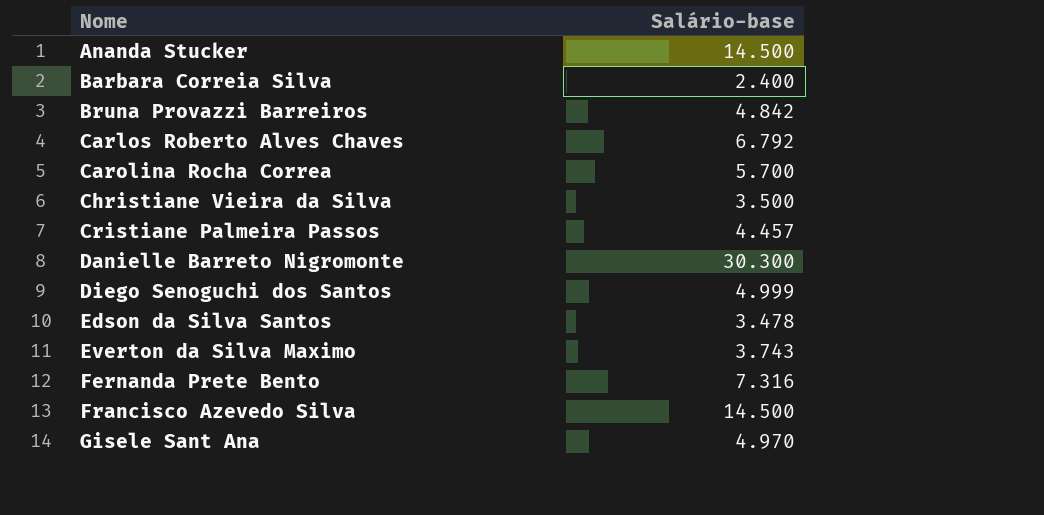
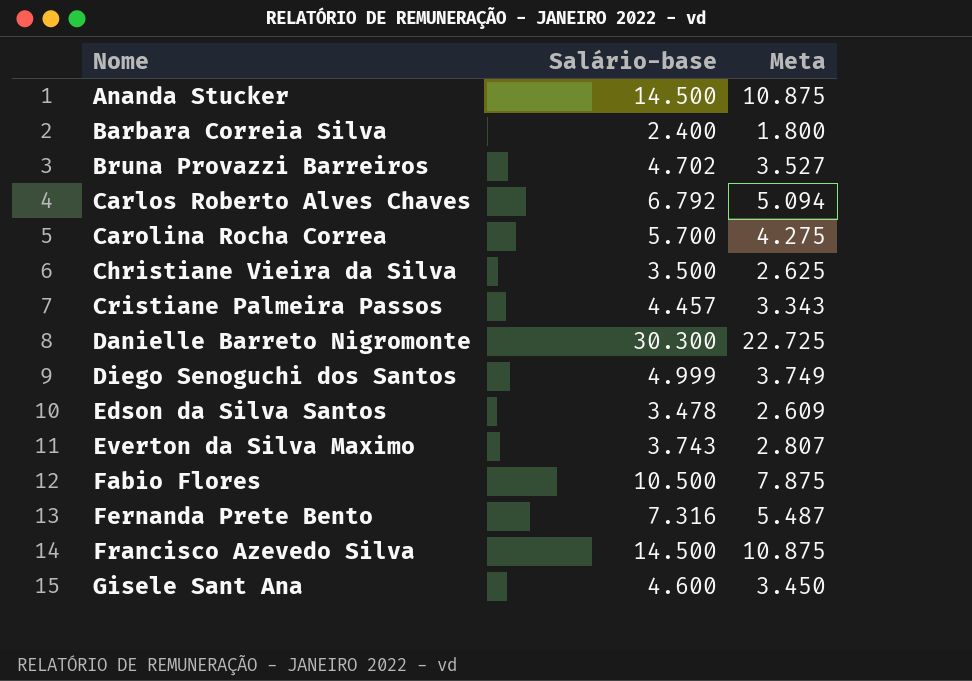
column Meta | formula: none -> [Salário-base] * 0,75
Bruna Provazzi Barreiros | Salário-base: 4.842 -> 4.702
row Fabio Flores: none -> 10.500 | 7.875
Gisele Sant Ana | Salário-base: 4.970 -> 4.600

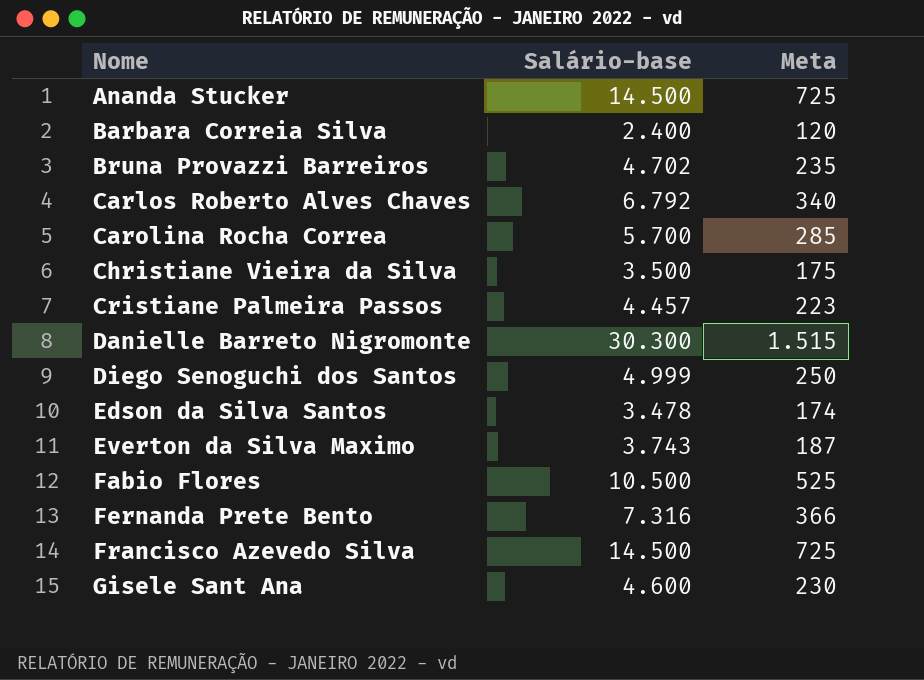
column Meta | formula: [Salário-base] * 0,75 -> [Salário-base] * 0,05

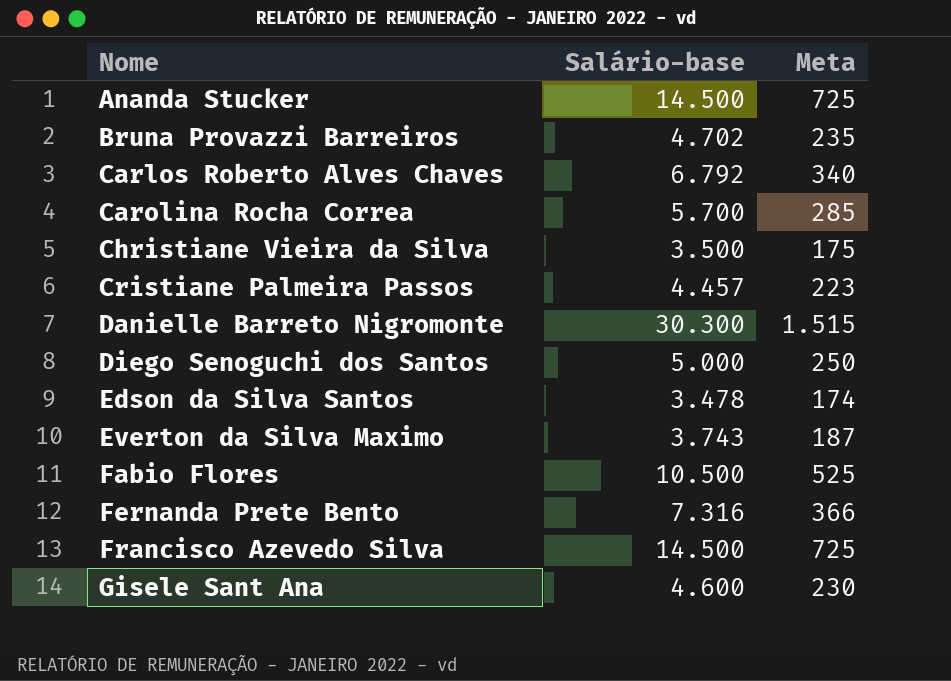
row Barbara Correia Silva: 2.400 | 120 -> none
Diego Senoguchi dos Santos | Salário-base: 4.999 -> 5.000

